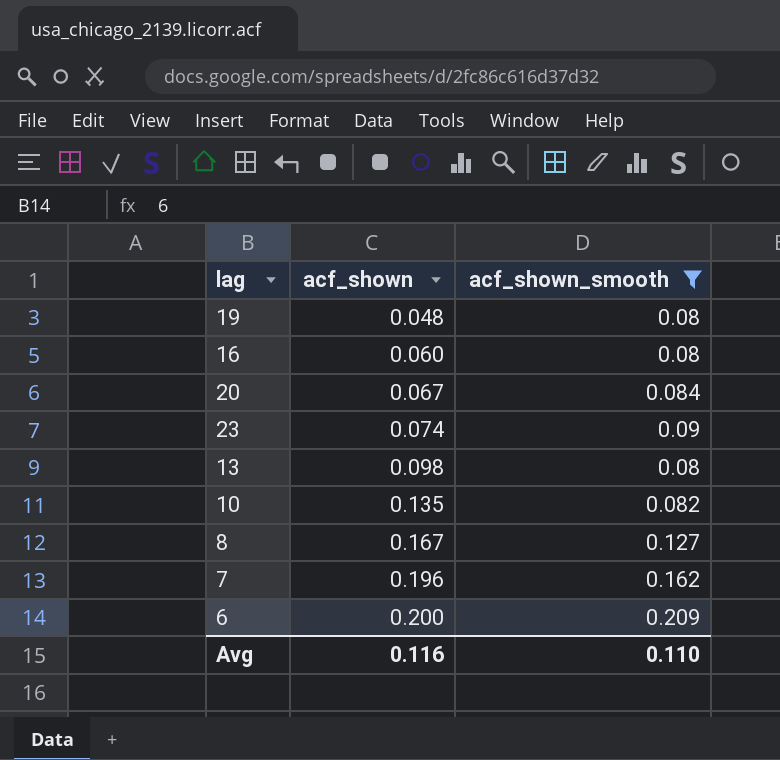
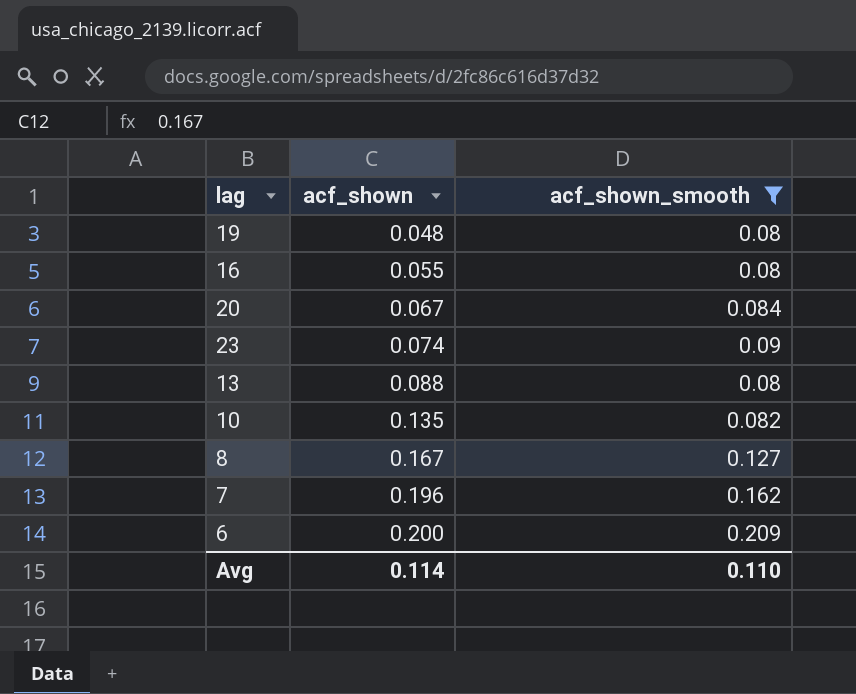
16 | acf_shown: 0.060 -> 0.055
13 | acf_shown: 0.098 -> 0.088
Avg | acf_shown: 0.116 -> 0.114

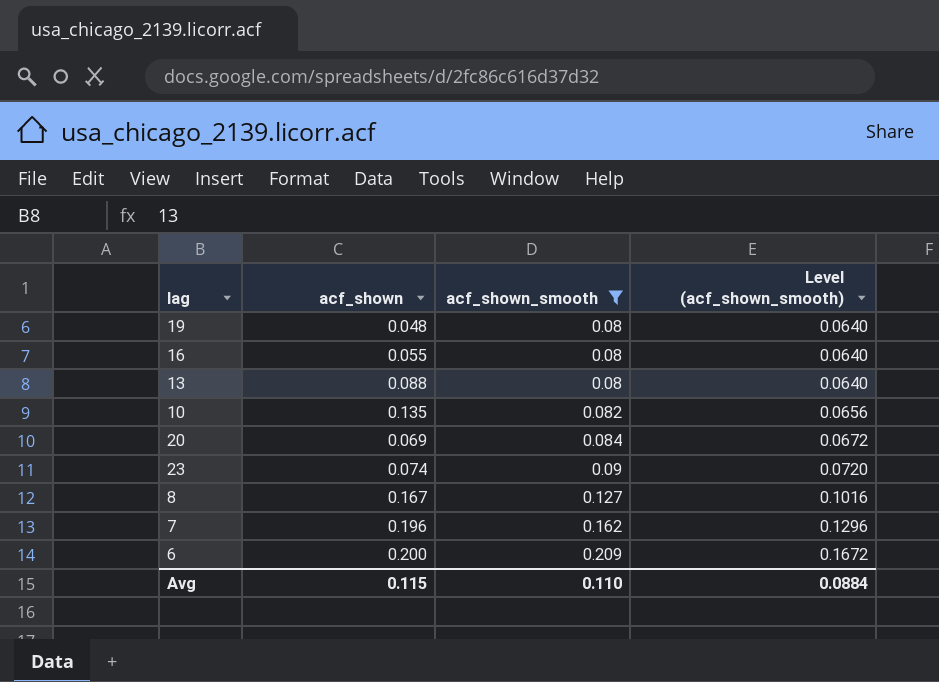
row order: acf_shown ascending -> acf_shown_smooth ascending
column Level (acf_shown_smooth) | formula: none -> [acf_shown_smooth] * 0.8
20 | acf_shown: 0.067 -> 0.069
Avg | acf_shown: 0.114 -> 0.115

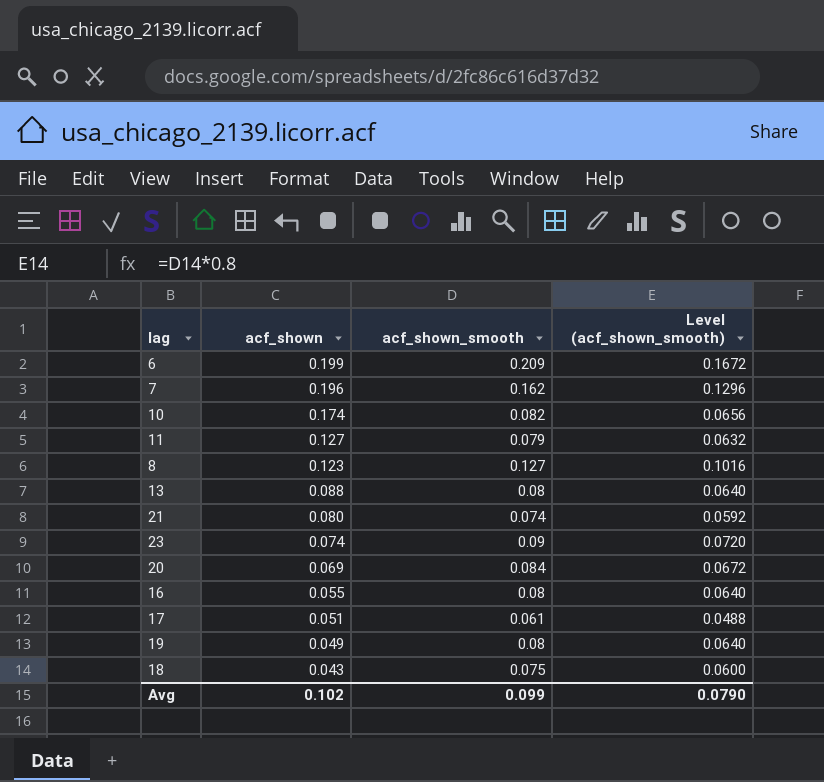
filter: acf_shown_smooth >= 0.08 -> none
row order: acf_shown_smooth ascending -> acf_shown descending
6 | acf_shown: 0.200 -> 0.199
10 | acf_shown: 0.135 -> 0.174
8 | acf_shown: 0.167 -> 0.123
19 | acf_shown: 0.048 -> 0.049
Avg | acf_shown: 0.115 -> 0.102
Avg | acf_shown_smooth: 0.110 -> 0.099
Avg | Level (acf_shown_smooth): 0.0884 -> 0.0790

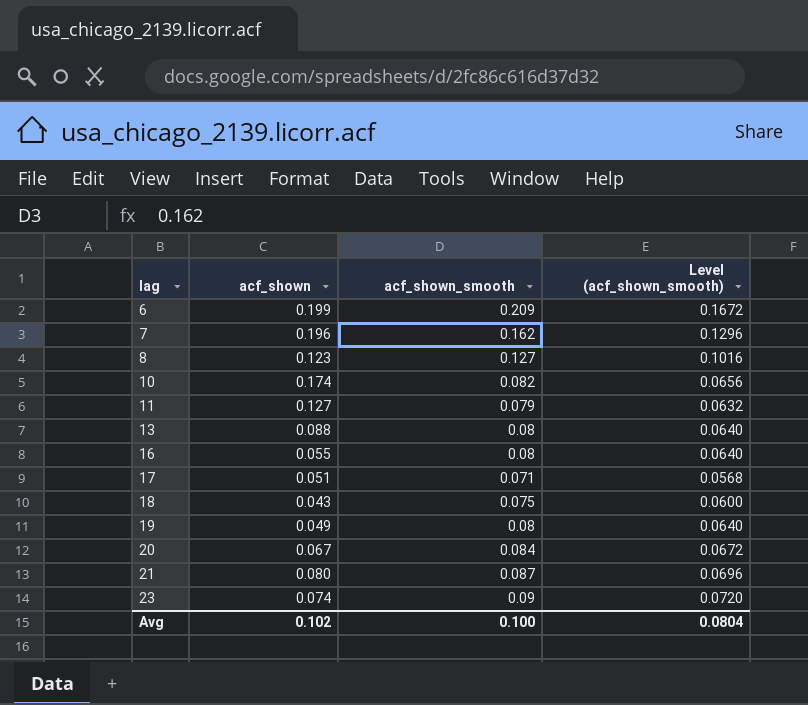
row order: acf_shown descending -> lag ascending
17 | acf_shown_smooth: 0.061 -> 0.071
17 | Level (acf_shown_smooth): 0.0488 -> 0.0568
20 | acf_shown: 0.069 -> 0.067
21 | acf_shown_smooth: 0.074 -> 0.087
21 | Level (acf_shown_smooth): 0.0592 -> 0.0696
Avg | acf_shown_smooth: 0.099 -> 0.100
Avg | Level (acf_shown_smooth): 0.0790 -> 0.0804

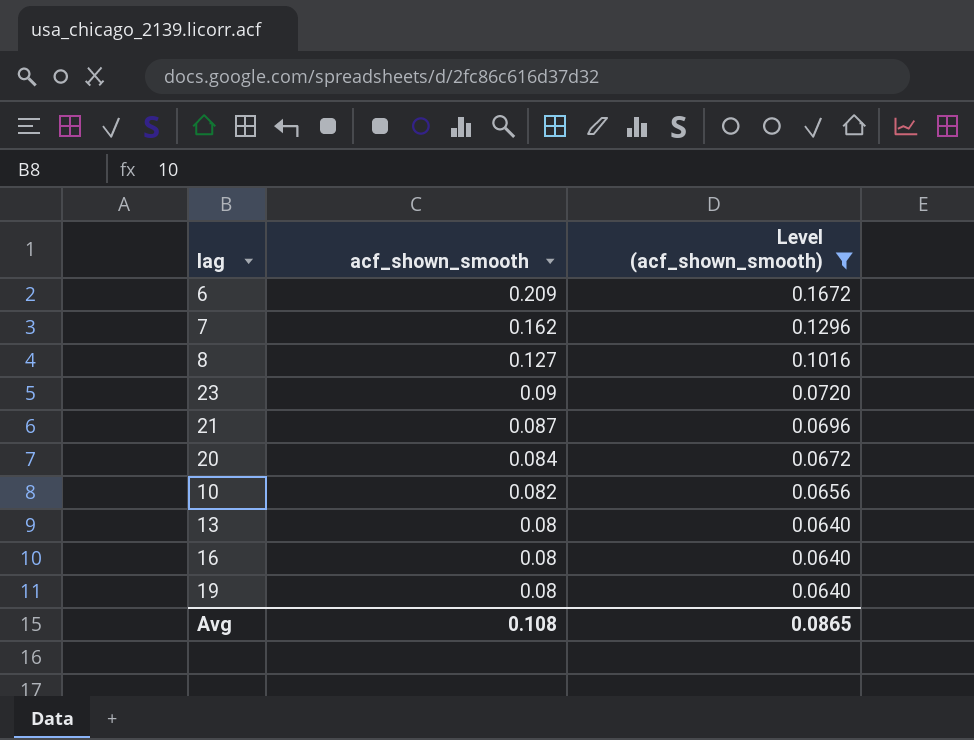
filter: none -> Level (acf_shown_smooth) >= 0.0640
row order: lag ascending -> acf_shown_smooth descending
column acf_shown | position: 2 -> none
Avg | acf_shown_smooth: 0.100 -> 0.108
Avg | Level (acf_shown_smooth): 0.0804 -> 0.0865

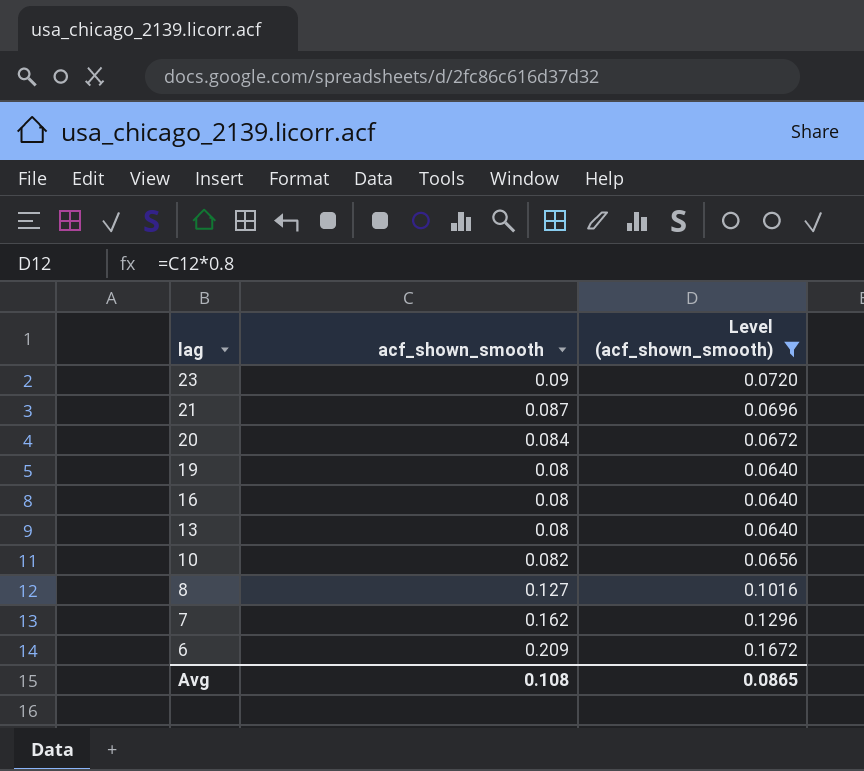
row order: acf_shown_smooth descending -> lag descending

